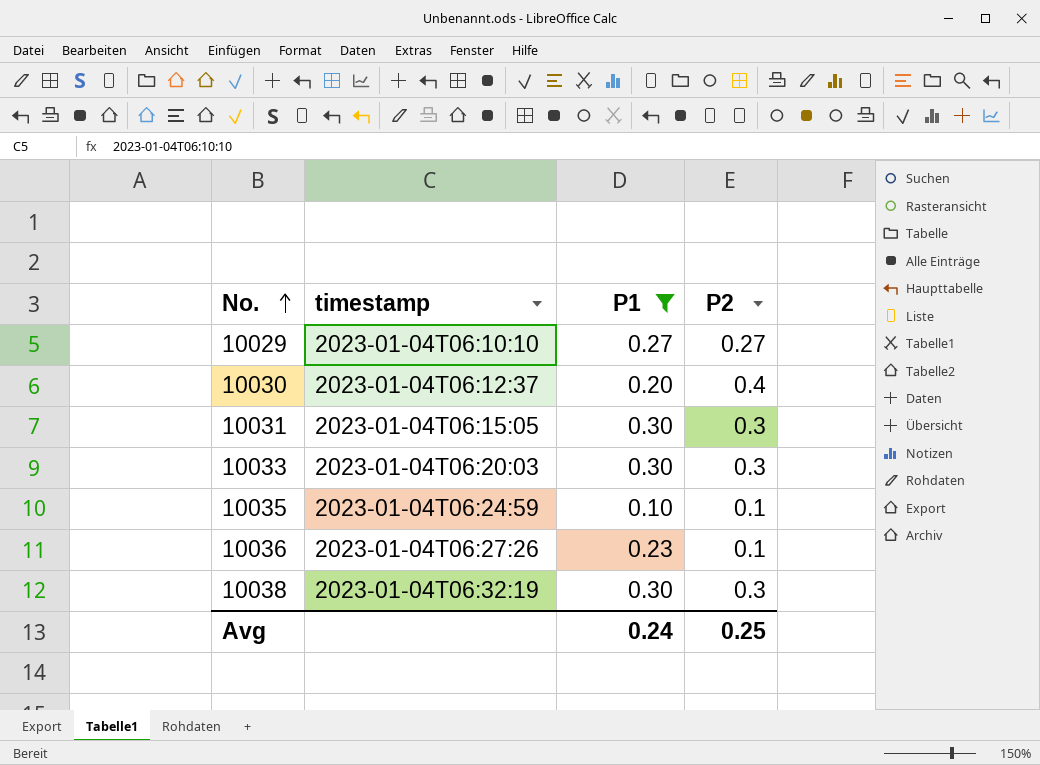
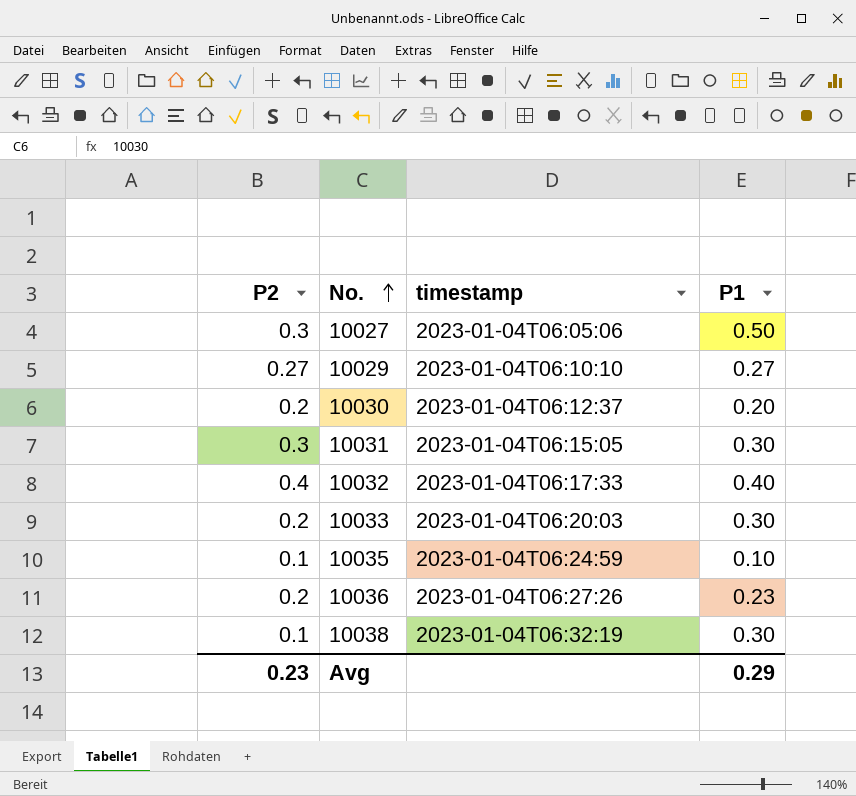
filter: P1 <= 0.30 -> none
column P2 | position: 4 -> 1
10030 | P2: 0.4 -> 0.2
10033 | P2: 0.3 -> 0.2
10036 | P2: 0.1 -> 0.2
10038 | P2: 0.3 -> 0.1
Avg | P2: 0.25 -> 0.23
Avg | P1: 0.24 -> 0.29

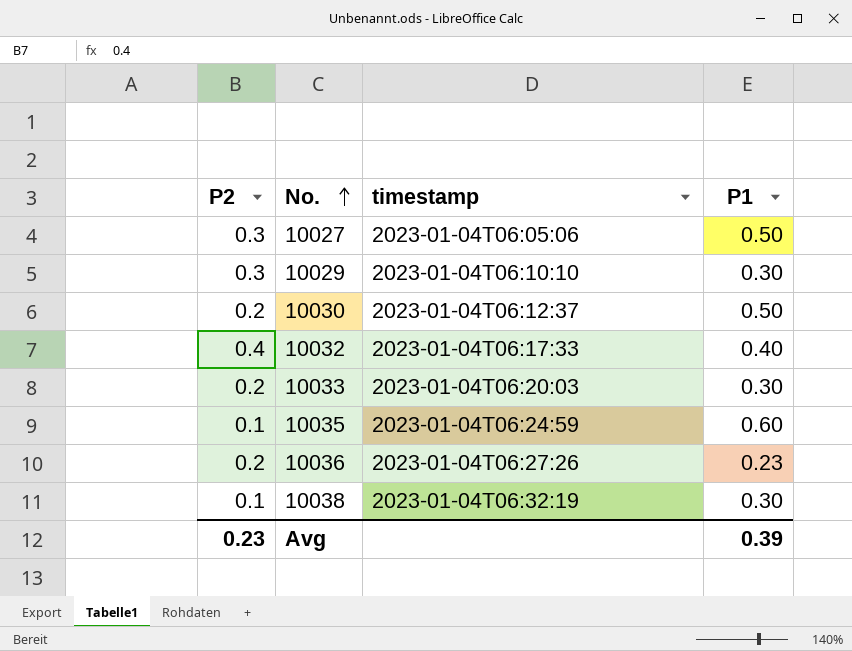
row 10031: 0.3 | 2023-01-04T06:15:05 | 0.30 -> none
10029 | P2: 0.27 -> 0.3
10029 | P1: 0.27 -> 0.30
10030 | P1: 0.20 -> 0.50
10035 | P1: 0.10 -> 0.60
Avg | P1: 0.29 -> 0.39

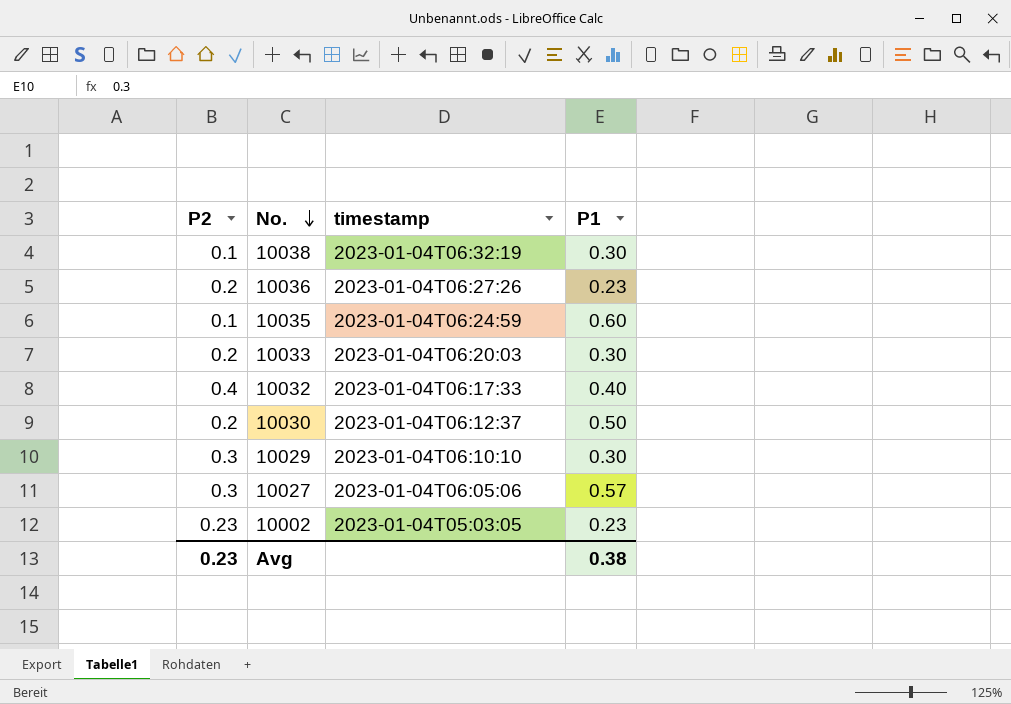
row order: No. ascending -> No. descending
10027 | P1: 0.50 -> 0.57
row 10002: none -> 0.23 | 2023-01-04T05:03:05 | 0.23
Avg | P1: 0.39 -> 0.38

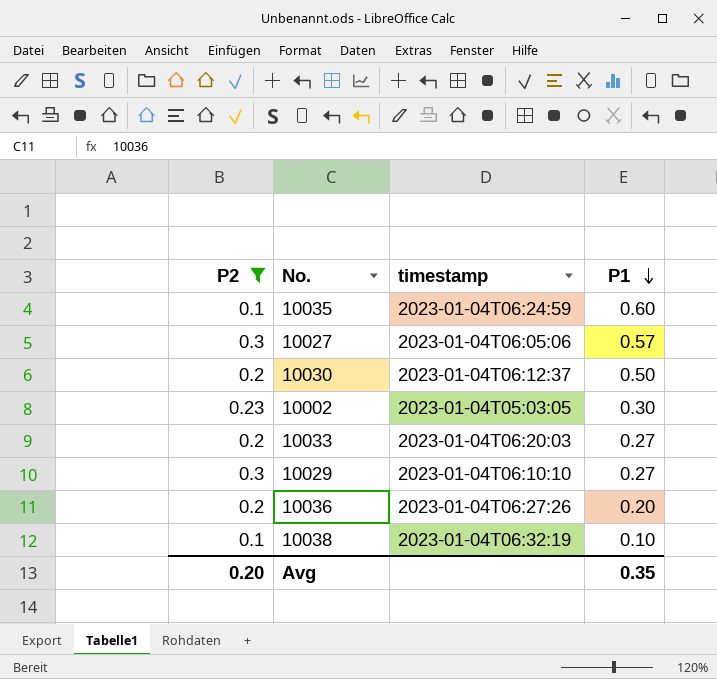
filter: none -> P2 != 0.4
row order: No. descending -> P1 descending
10002 | P1: 0.23 -> 0.30
10033 | P1: 0.30 -> 0.27
10029 | P1: 0.30 -> 0.27
10036 | P1: 0.23 -> 0.20
10038 | P1: 0.30 -> 0.10
Avg | P2: 0.23 -> 0.20
Avg | P1: 0.38 -> 0.35

